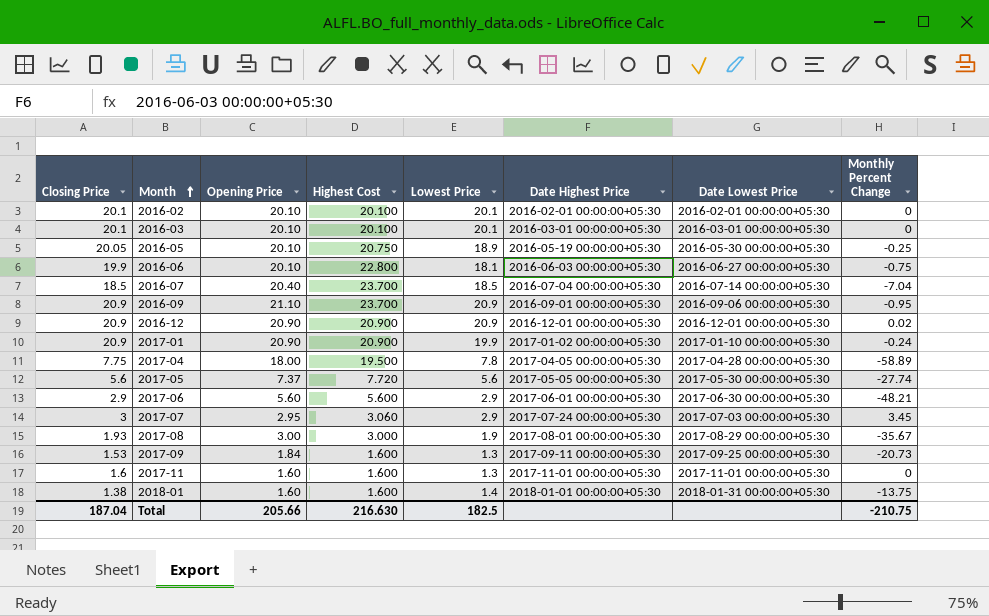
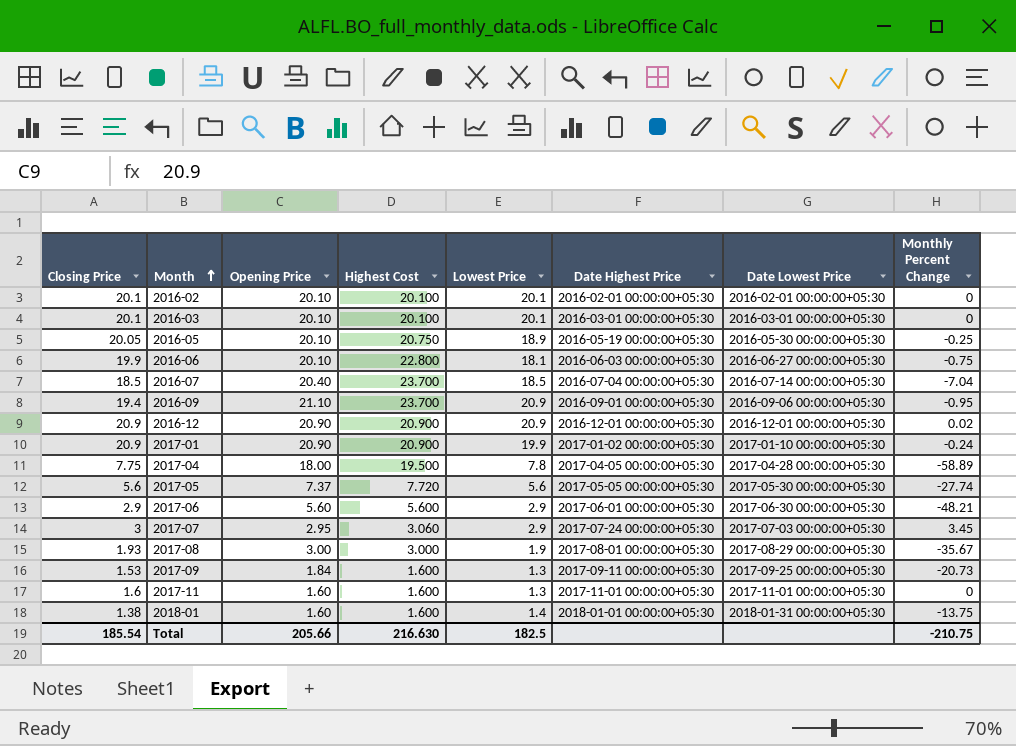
2016-09 | Closing Price: 20.9 -> 19.4
Total | Closing Price: 187.04 -> 185.54

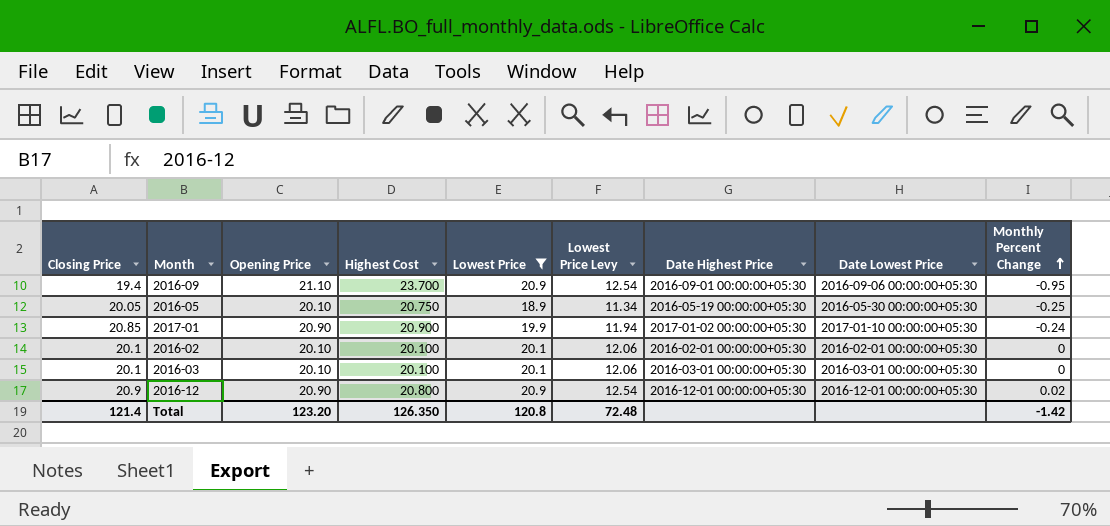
filter: none -> Lowest Price >= 18.9
row order: Month ascending -> Monthly Percent Change ascending
column Lowest Price Levy | formula: none -> [Lowest Price] * 0.6
2017-01 | Closing Price: 20.9 -> 20.85
2016-12 | Highest Cost: 20.900 -> 20.800
Total | Closing Price: 185.54 -> 121.4
Total | Opening Price: 205.66 -> 123.20
Total | Highest Cost: 216.630 -> 126.350
Total | Lowest Price: 182.5 -> 120.8
Total | Monthly Percent Change: -210.75 -> -1.42

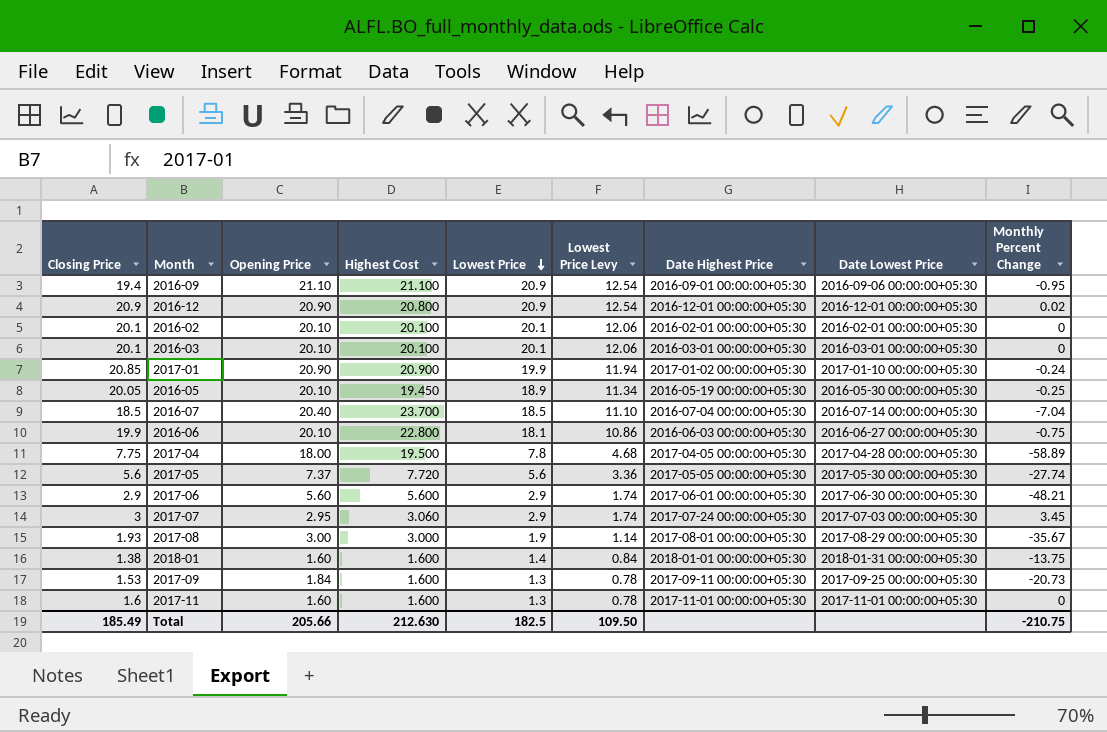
filter: Lowest Price >= 18.9 -> none
row order: Monthly Percent Change ascending -> Lowest Price descending
2016-09 | Highest Cost: 23.700 -> 21.100
2016-05 | Highest Cost: 20.750 -> 19.450
Total | Closing Price: 121.4 -> 185.49
Total | Opening Price: 123.20 -> 205.66
Total | Highest Cost: 126.350 -> 212.630
Total | Lowest Price: 120.8 -> 182.5
Total | Lowest Price Levy: 72.48 -> 109.50
Total | Monthly Percent Change: -1.42 -> -210.75

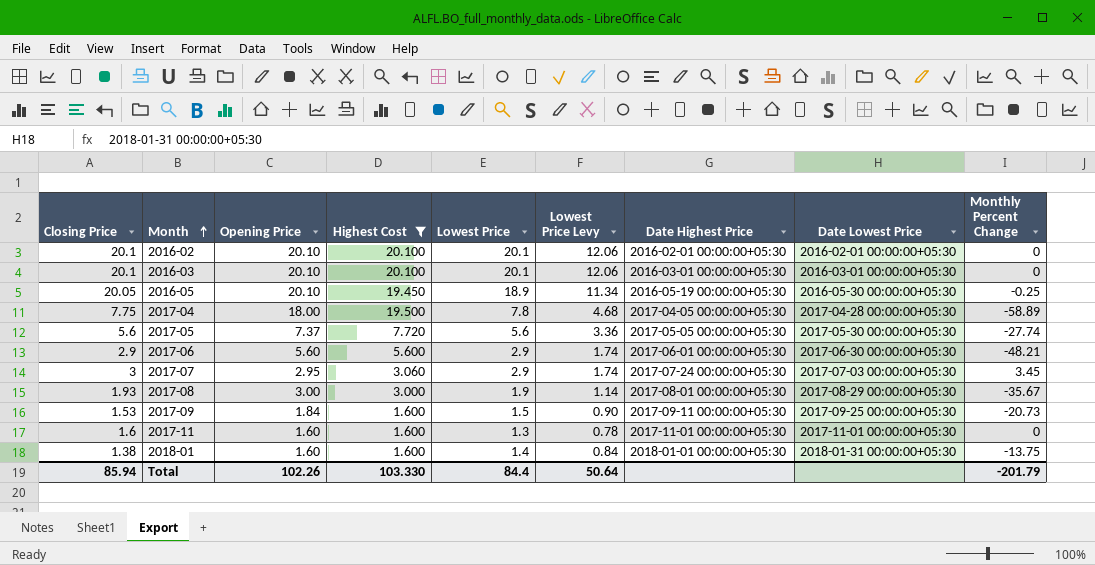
filter: none -> Highest Cost <= 20.100
row order: Lowest Price descending -> Month ascending
2017-09 | Lowest Price: 1.3 -> 1.5
2017-09 | Lowest Price Levy: 0.78 -> 0.90
Total | Closing Price: 185.49 -> 85.94
Total | Opening Price: 205.66 -> 102.26
Total | Highest Cost: 212.630 -> 103.330
Total | Lowest Price: 182.5 -> 84.4
Total | Lowest Price Levy: 109.50 -> 50.64
Total | Monthly Percent Change: -210.75 -> -201.79

